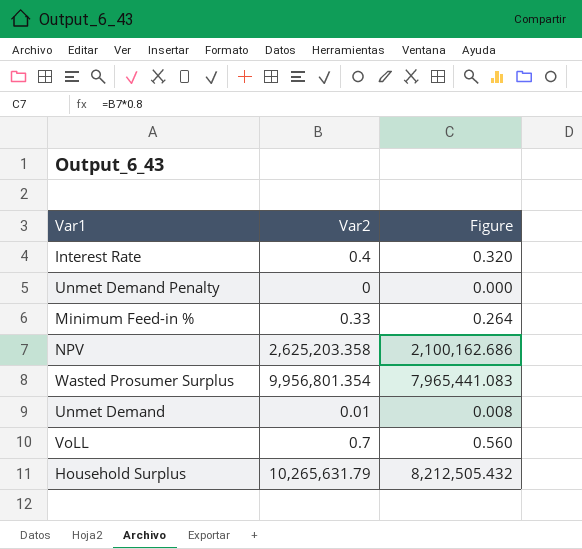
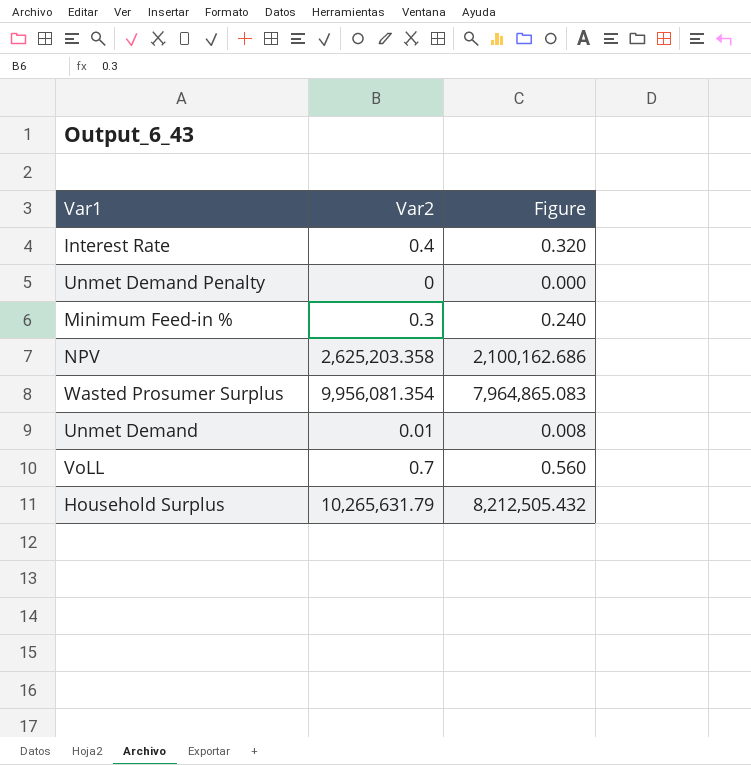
Minimum Feed-in % | Var2: 0.33 -> 0.3
Minimum Feed-in % | Figure: 0.264 -> 0.240
Wasted Prosumer Surplus | Var2: 9,956,801.354 -> 9,956,081.354
Wasted Prosumer Surplus | Figure: 7,965,441.083 -> 7,964,865.083

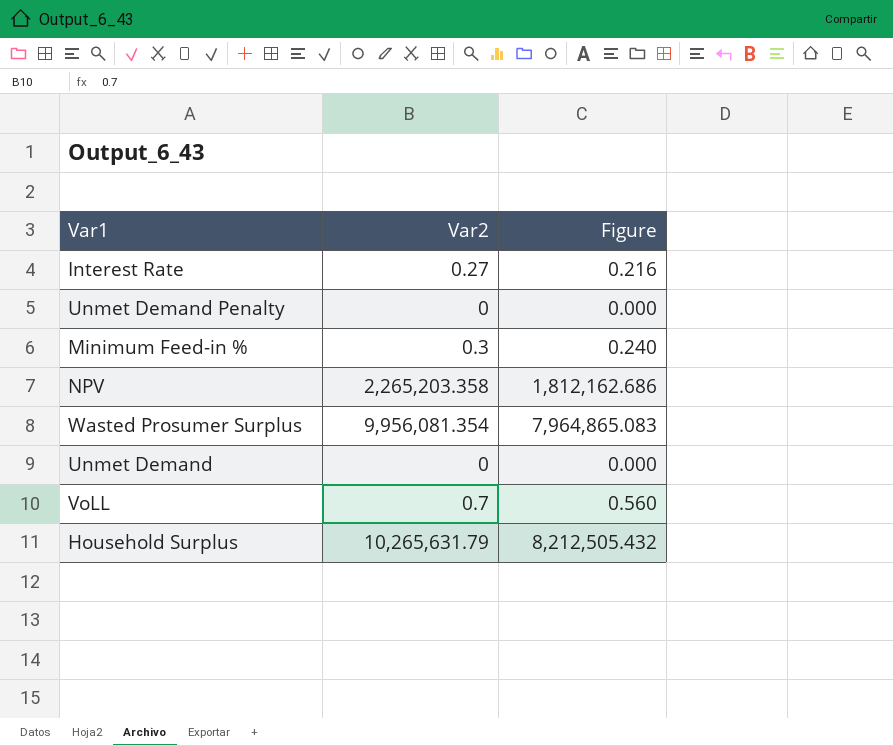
Interest Rate | Var2: 0.4 -> 0.27
Interest Rate | Figure: 0.320 -> 0.216
NPV | Var2: 2,625,203.358 -> 2,265,203.358
NPV | Figure: 2,100,162.686 -> 1,812,162.686
Unmet Demand | Var2: 0.01 -> 0
Unmet Demand | Figure: 0.008 -> 0.000

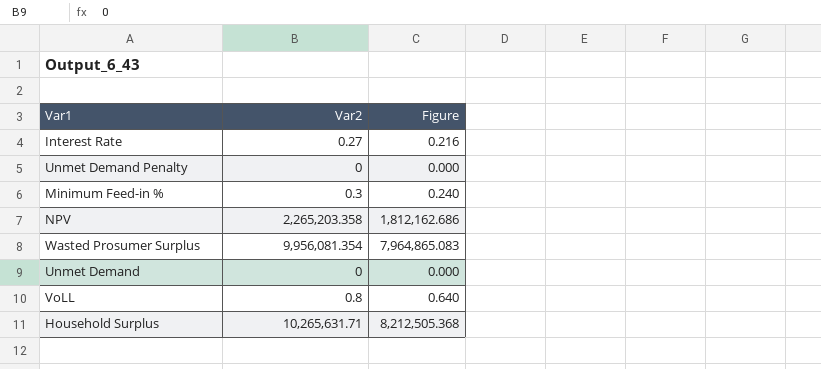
VoLL | Var2: 0.7 -> 0.8
VoLL | Figure: 0.560 -> 0.640
Household Surplus | Var2: 10,265,631.79 -> 10,265,631.71
Household Surplus | Figure: 8,212,505.432 -> 8,212,505.368

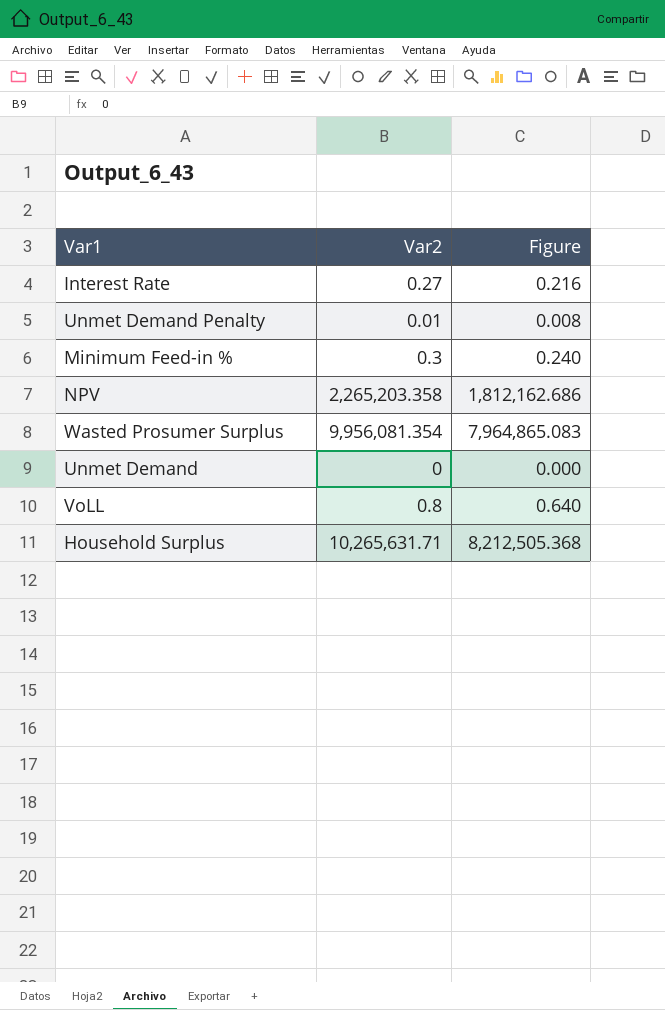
Unmet Demand Penalty | Var2: 0 -> 0.01
Unmet Demand Penalty | Figure: 0.000 -> 0.008

